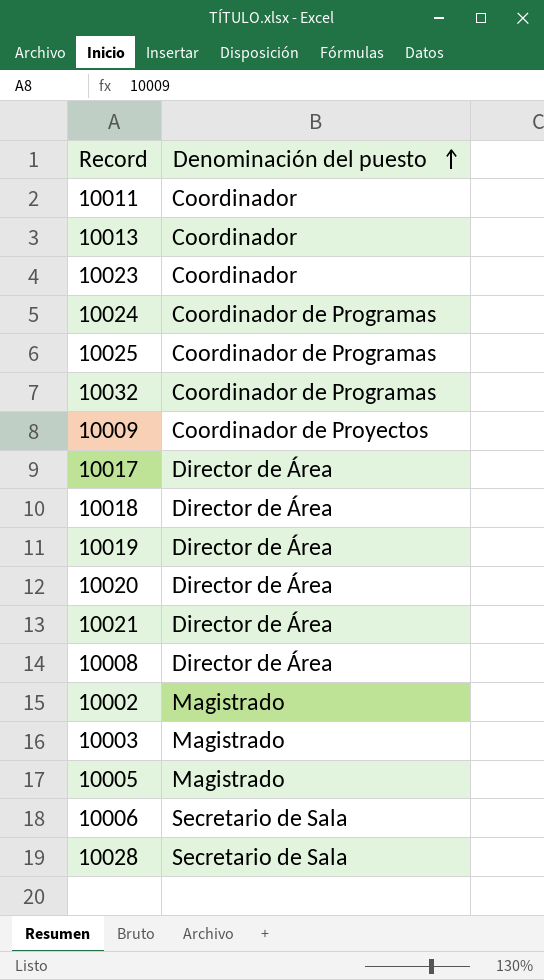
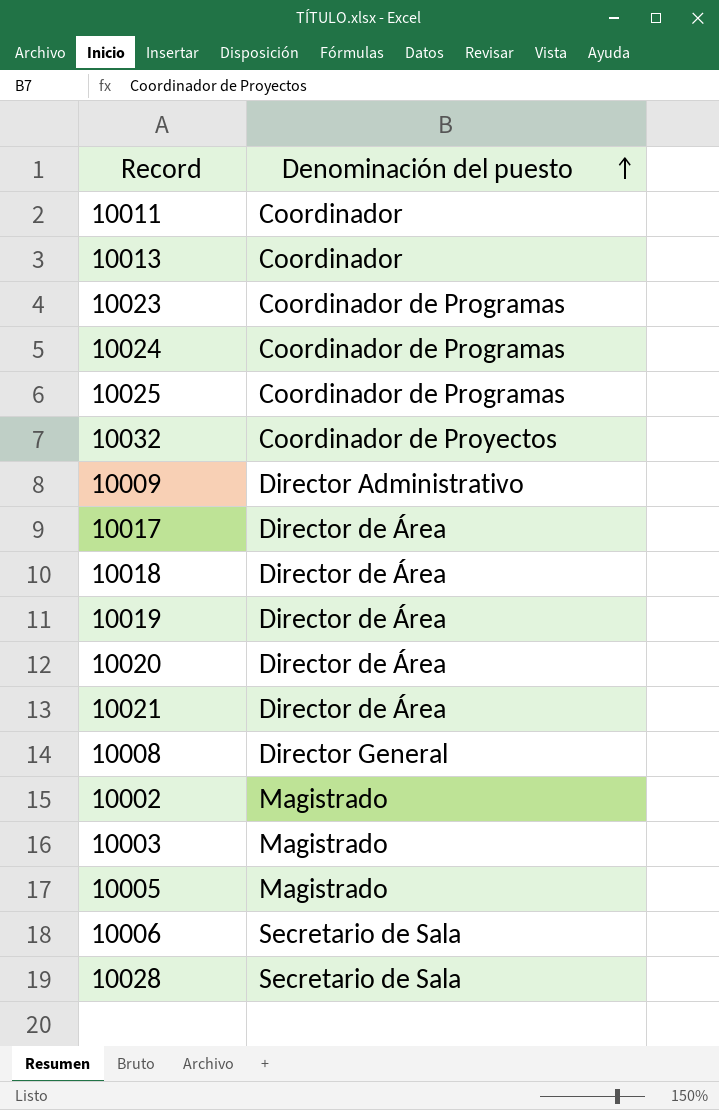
10023 | Denominación del puesto: Coordinador -> Coordinador de Programas
10032 | Denominación del puesto: Coordinador de Programas -> Coordinador de Proyectos
10009 | Denominación del puesto: Coordinador de Proyectos -> Director Administrativo
10008 | Denominación del puesto: Director de Área -> Director General

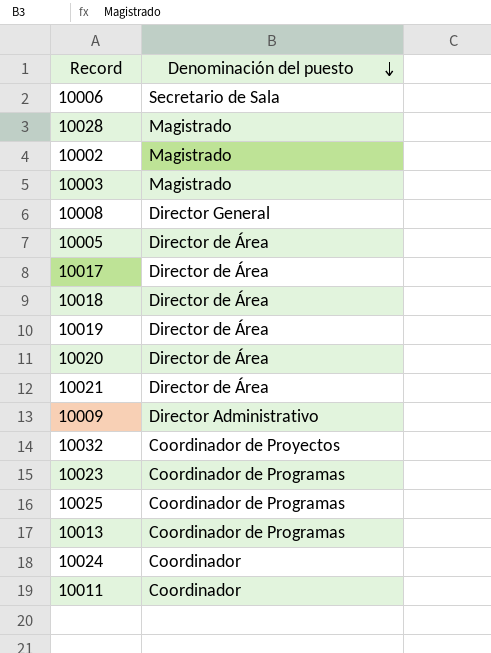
row order: Denominación del puesto ascending -> Denominación del puesto descending
10028 | Denominación del puesto: Secretario de Sala -> Magistrado
10005 | Denominación del puesto: Magistrado -> Director de Área
10013 | Denominación del puesto: Coordinador -> Coordinador de Programas
10024 | Denominación del puesto: Coordinador de Programas -> Coordinador

